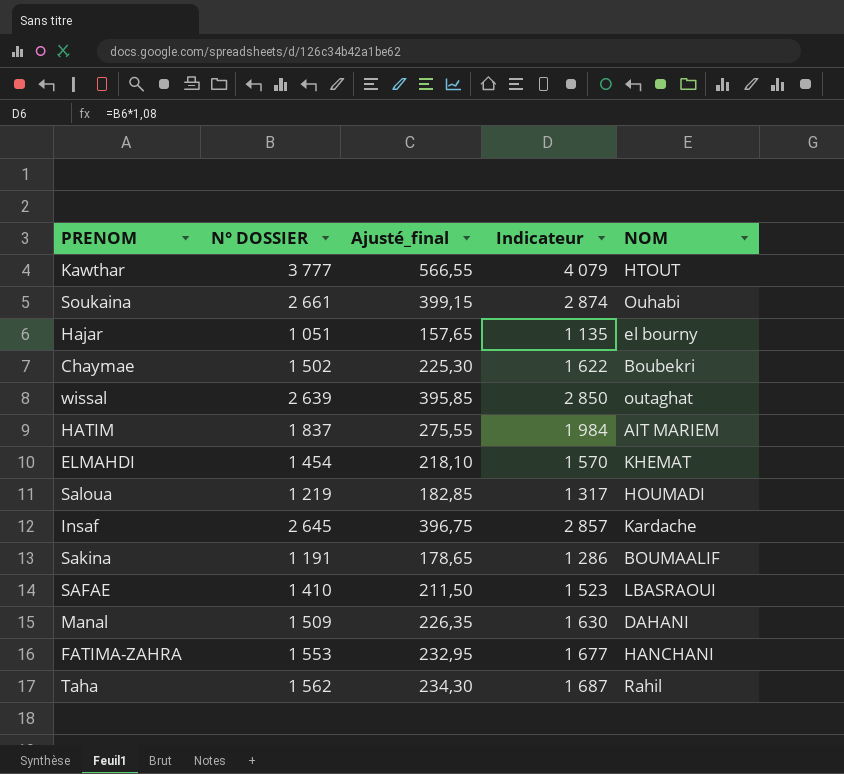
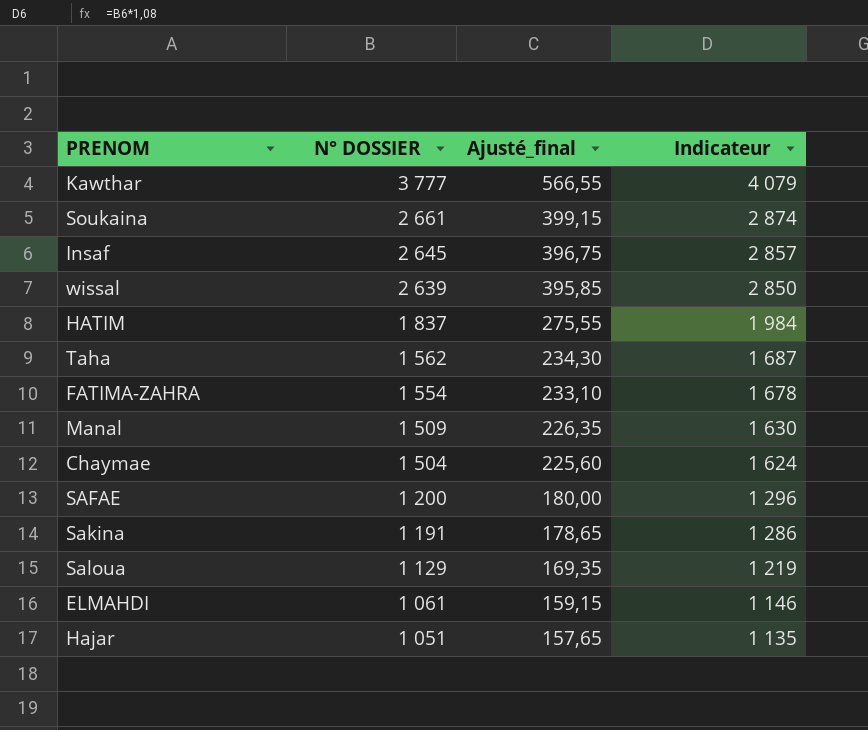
row order: none -> N° DOSSIER descending
column NOM | position: 5 -> none
FATIMA-ZAHRA | N° DOSSIER: 1 553 -> 1 554
FATIMA-ZAHRA | Ajusté_final: 232,95 -> 233,10
FATIMA-ZAHRA | Indicateur: 1 677 -> 1 678
Chaymae | N° DOSSIER: 1 502 -> 1 504
Chaymae | Ajusté_final: 225,30 -> 225,60
Chaymae | Indicateur: 1 622 -> 1 624
SAFAE | N° DOSSIER: 1 410 -> 1 200
SAFAE | Ajusté_final: 211,50 -> 180,00
SAFAE | Indicateur: 1 523 -> 1 296
Saloua | N° DOSSIER: 1 219 -> 1 129
Saloua | Ajusté_final: 182,85 -> 169,35
Saloua | Indicateur: 1 317 -> 1 219
ELMAHDI | N° DOSSIER: 1 454 -> 1 061
ELMAHDI | Ajusté_final: 218,10 -> 159,15
ELMAHDI | Indicateur: 1 570 -> 1 146

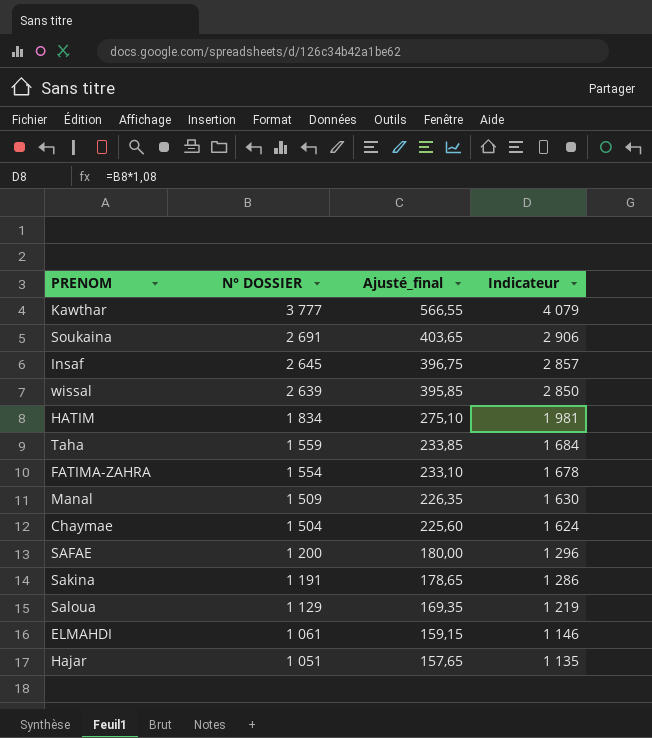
Soukaina | N° DOSSIER: 2 661 -> 2 691
Soukaina | Ajusté_final: 399,15 -> 403,65
Soukaina | Indicateur: 2 874 -> 2 906
HATIM | N° DOSSIER: 1 837 -> 1 834
HATIM | Ajusté_final: 275,55 -> 275,10
HATIM | Indicateur: 1 984 -> 1 981
Taha | N° DOSSIER: 1 562 -> 1 559
Taha | Ajusté_final: 234,30 -> 233,85
Taha | Indicateur: 1 687 -> 1 684

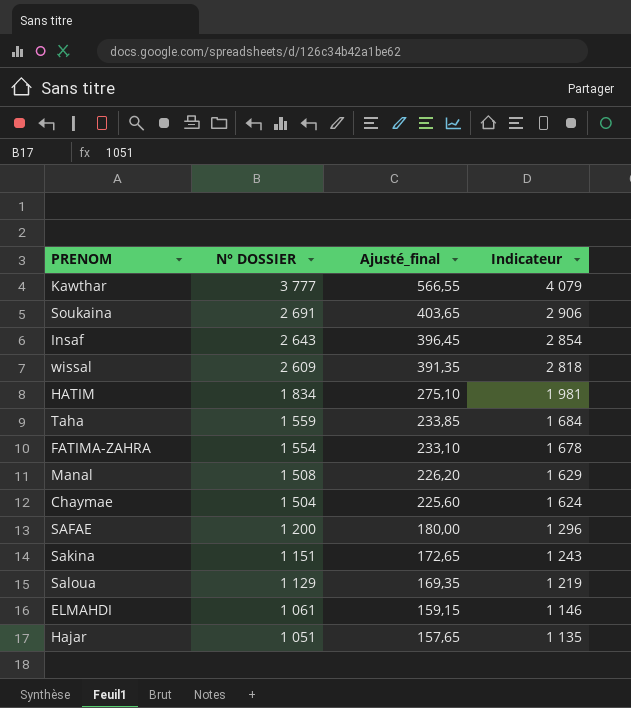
Insaf | N° DOSSIER: 2 645 -> 2 643
Insaf | Ajusté_final: 396,75 -> 396,45
Insaf | Indicateur: 2 857 -> 2 854
wissal | N° DOSSIER: 2 639 -> 2 609
wissal | Ajusté_final: 395,85 -> 391,35
wissal | Indicateur: 2 850 -> 2 818
Manal | N° DOSSIER: 1 509 -> 1 508
Manal | Ajusté_final: 226,35 -> 226,20
Manal | Indicateur: 1 630 -> 1 629
Sakina | N° DOSSIER: 1 191 -> 1 151
Sakina | Ajusté_final: 178,65 -> 172,65
Sakina | Indicateur: 1 286 -> 1 243

